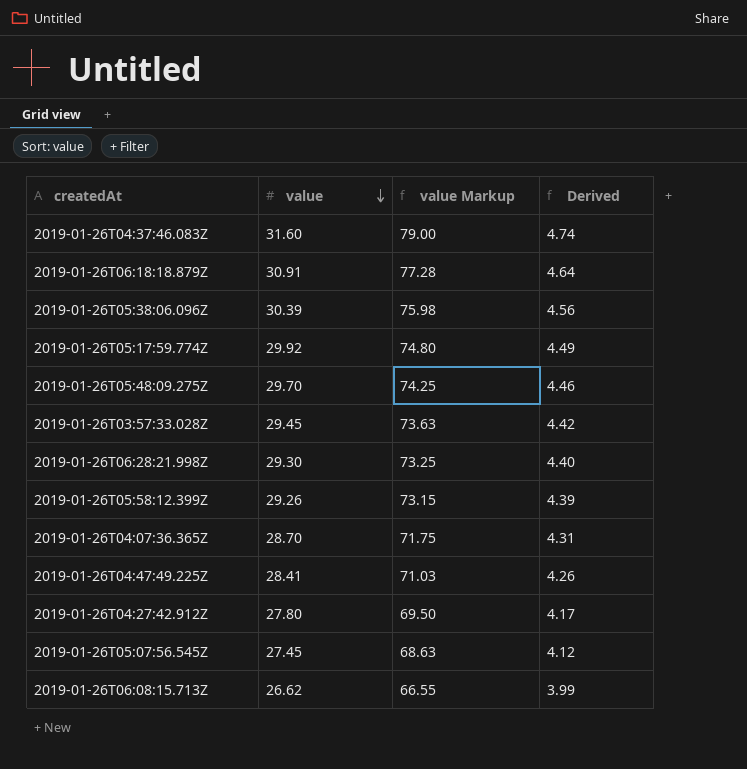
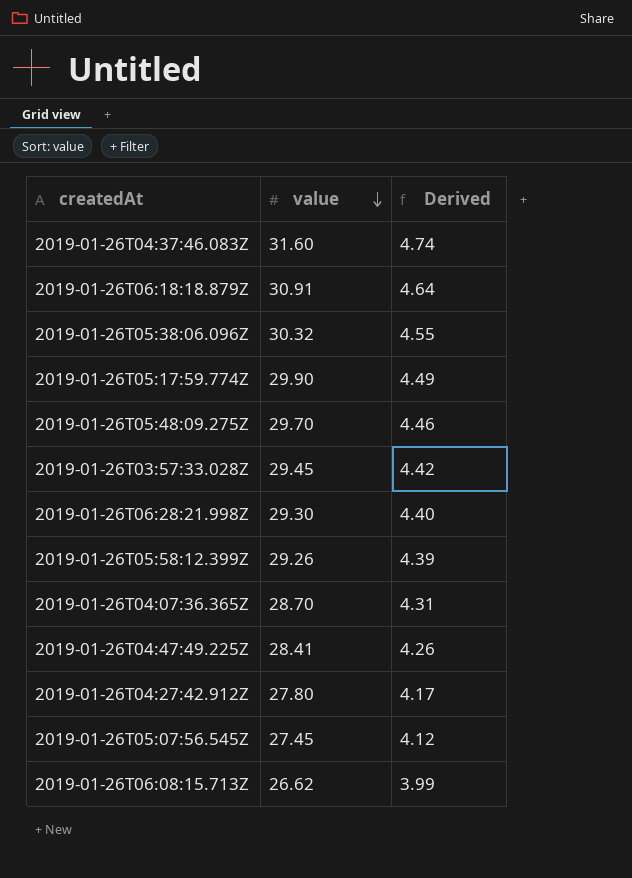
column value Markup | formula: [value] * 2.5 -> none
2019-01-26T05:38:06.096Z | value: 30.39 -> 30.32
2019-01-26T05:38:06.096Z | Derived: 4.56 -> 4.55
2019-01-26T05:17:59.774Z | value: 29.92 -> 29.90

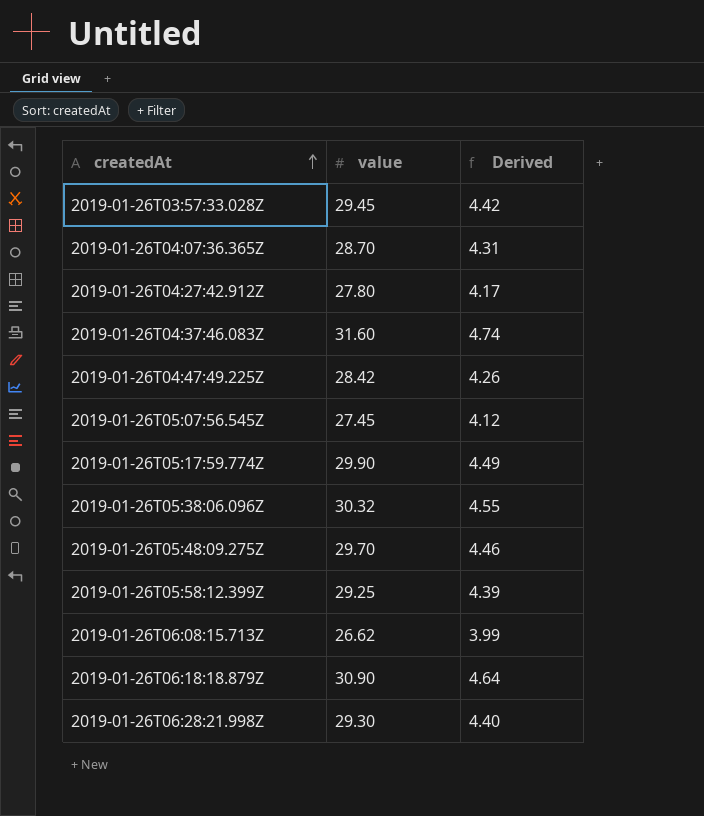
row order: value descending -> createdAt ascending
2019-01-26T04:47:49.225Z | value: 28.41 -> 28.42
2019-01-26T05:58:12.399Z | value: 29.26 -> 29.25
2019-01-26T06:18:18.879Z | value: 30.91 -> 30.90

